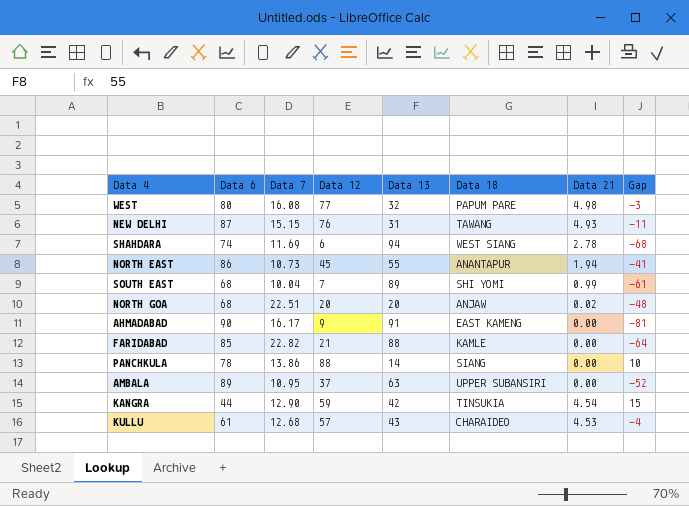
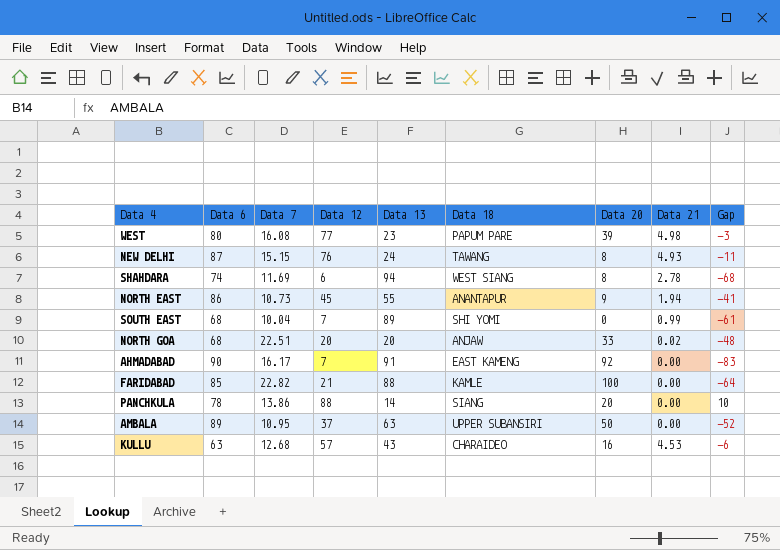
column Data 20 | position: none -> 7
row KANGRA: 44 | 12.90 | 59 | 42 | TINSUKIA | 4.54 | 15 -> none
WEST | Data 13: 32 -> 23
NEW DELHI | Data 13: 31 -> 24
AHMADABAD | Data 12: 9 -> 7
AHMADABAD | Gap: -81 -> -83
KULLU | Data 6: 61 -> 63
KULLU | Gap: -4 -> -6

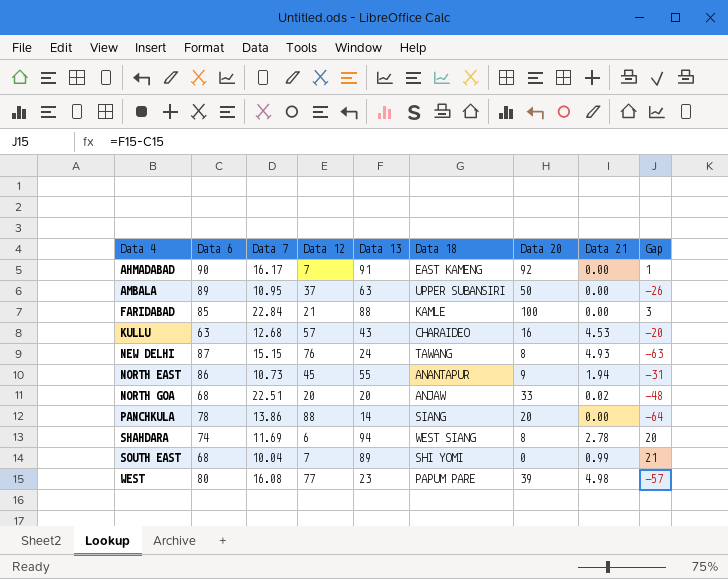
row order: none -> Data 4 ascending
column Gap | formula: [Data 12] - [Data 6] -> [Data 13] - [Data 6]
FARIDABAD | Data 7: 22.82 -> 22.84

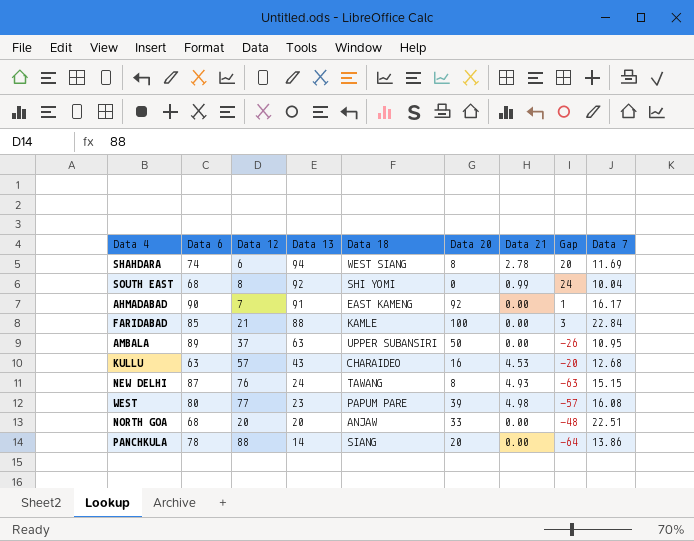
row order: Data 4 ascending -> Data 13 descending
column Data 7 | position: 3 -> 9
row NORTH EAST: 86 | 10.73 | 45 | 55 | ANANTAPUR | 9 | 1.94 | -31 -> none
SOUTH EAST | Data 12: 7 -> 8
SOUTH EAST | Data 13: 89 -> 92
SOUTH EAST | Gap: 21 -> 24
NORTH GOA | Data 21: 0.02 -> 0.00

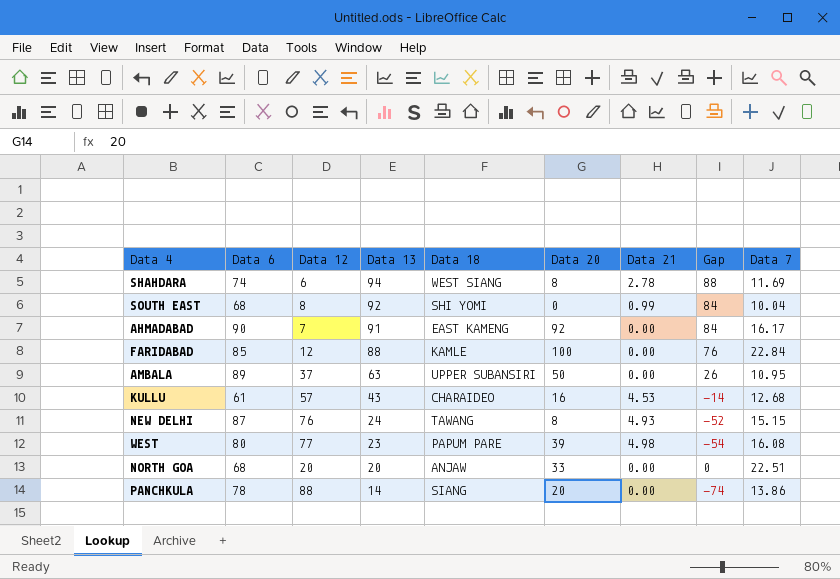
column Gap | formula: [Data 13] - [Data 6] -> [Data 13] - [Data 12]
FARIDABAD | Data 12: 21 -> 12
KULLU | Data 6: 63 -> 61

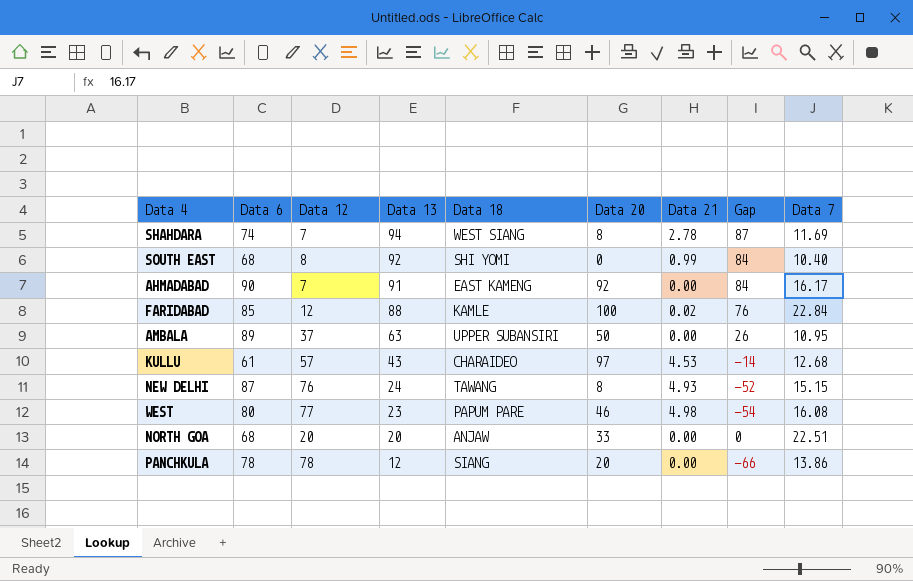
SHAHDARA | Data 12: 6 -> 7
SHAHDARA | Gap: 88 -> 87
SOUTH EAST | Data 7: 10.04 -> 10.40
FARIDABAD | Data 21: 0.00 -> 0.02
KULLU | Data 20: 16 -> 97
WEST | Data 20: 39 -> 46
PANCHKULA | Data 12: 88 -> 78
PANCHKULA | Data 13: 14 -> 12
PANCHKULA | Gap: -74 -> -66

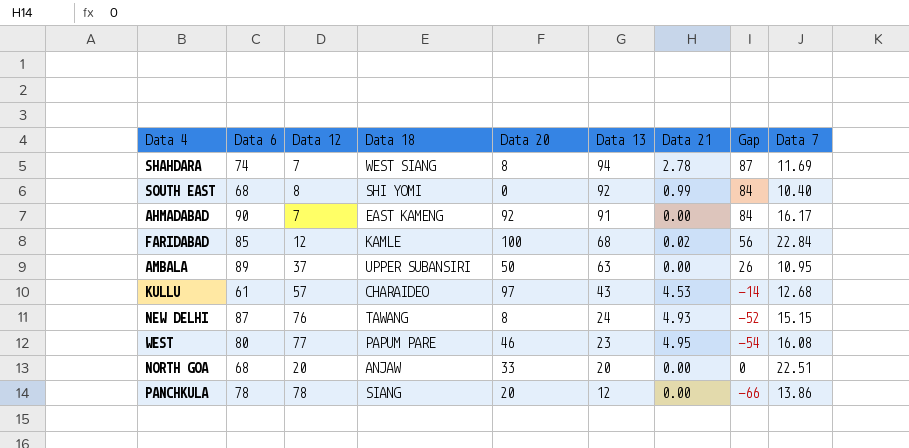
column Data 13 | position: 4 -> 6
FARIDABAD | Data 13: 88 -> 68
FARIDABAD | Gap: 76 -> 56
WEST | Data 21: 4.98 -> 4.95

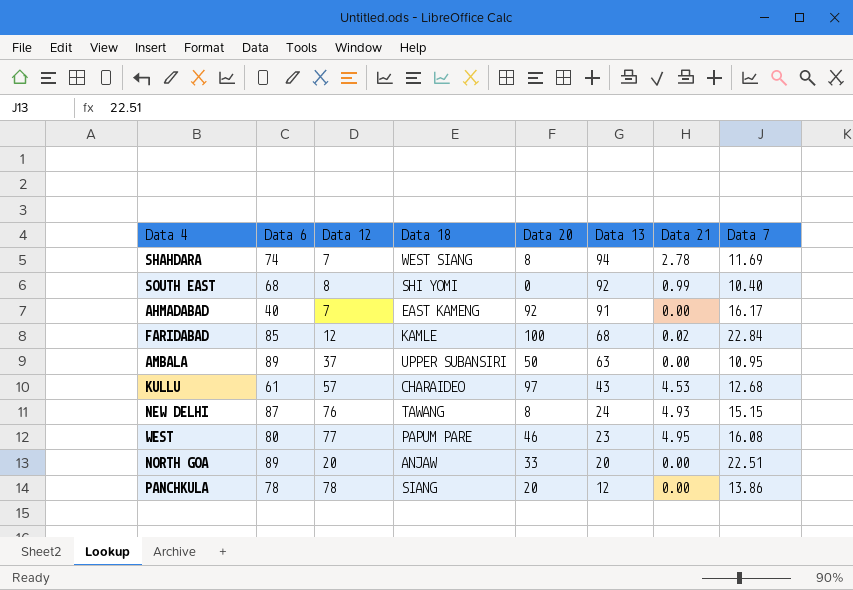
column Gap | formula: [Data 13] - [Data 12] -> none
AHMADABAD | Data 6: 90 -> 40
NORTH GOA | Data 6: 68 -> 89

